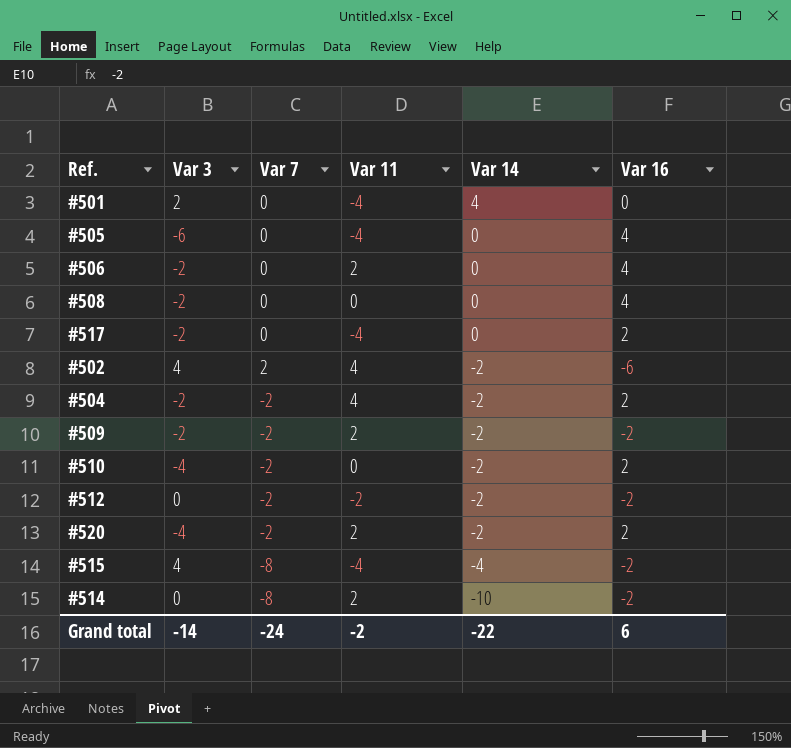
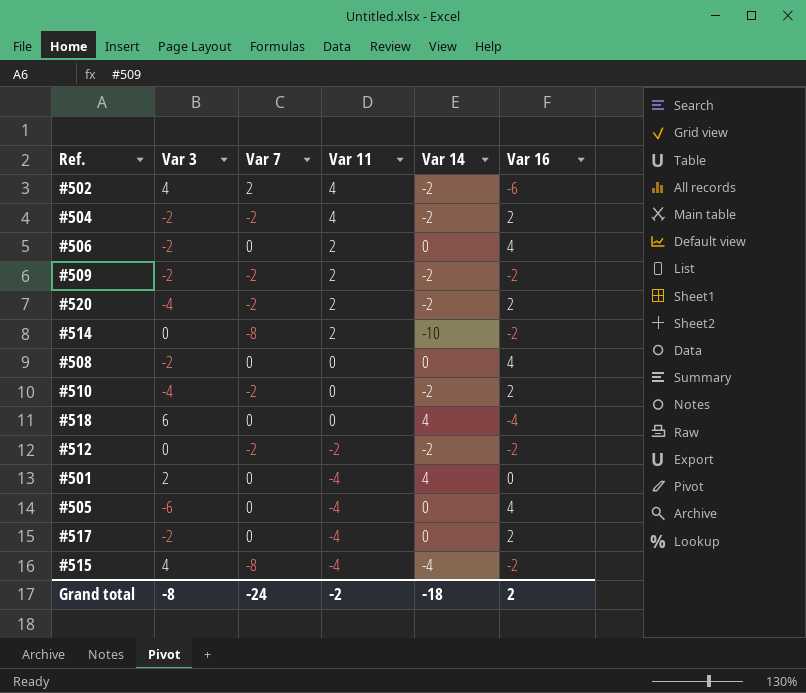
row order: Var 14 descending -> Var 11 descending
row #518: none -> 6 | 0 | 0 | 4 | -4
Grand total | Var 3: -14 -> -8
Grand total | Var 14: -22 -> -18
Grand total | Var 16: 6 -> 2

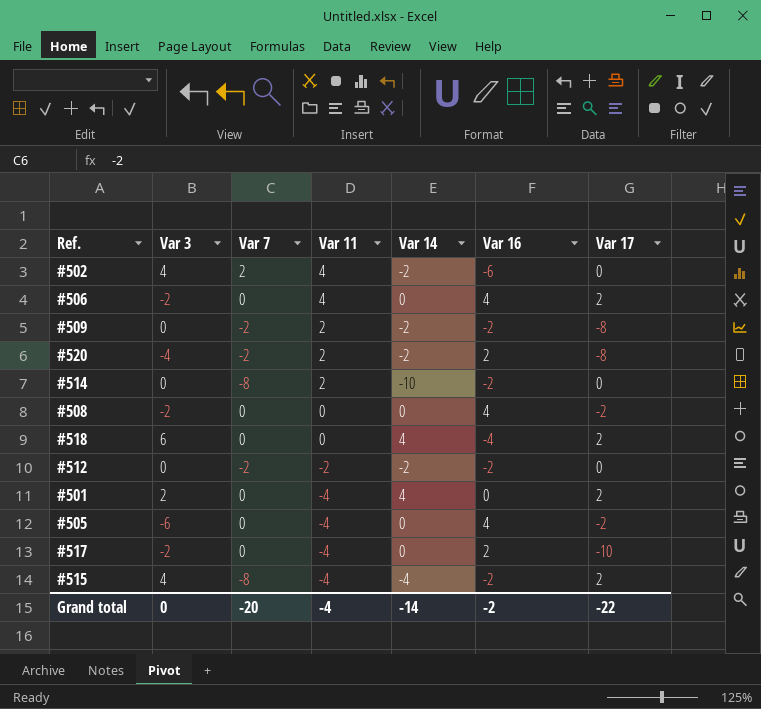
column Var 17 | position: none -> 7
row #504: -2 | -2 | 4 | -2 | 2 -> none
row #510: -4 | -2 | 0 | -2 | 2 -> none
#506 | Var 11: 2 -> 4
#509 | Var 3: -2 -> 0
Grand total | Var 3: -8 -> 0
Grand total | Var 7: -24 -> -20
Grand total | Var 11: -2 -> -4
Grand total | Var 14: -18 -> -14
Grand total | Var 16: 2 -> -2

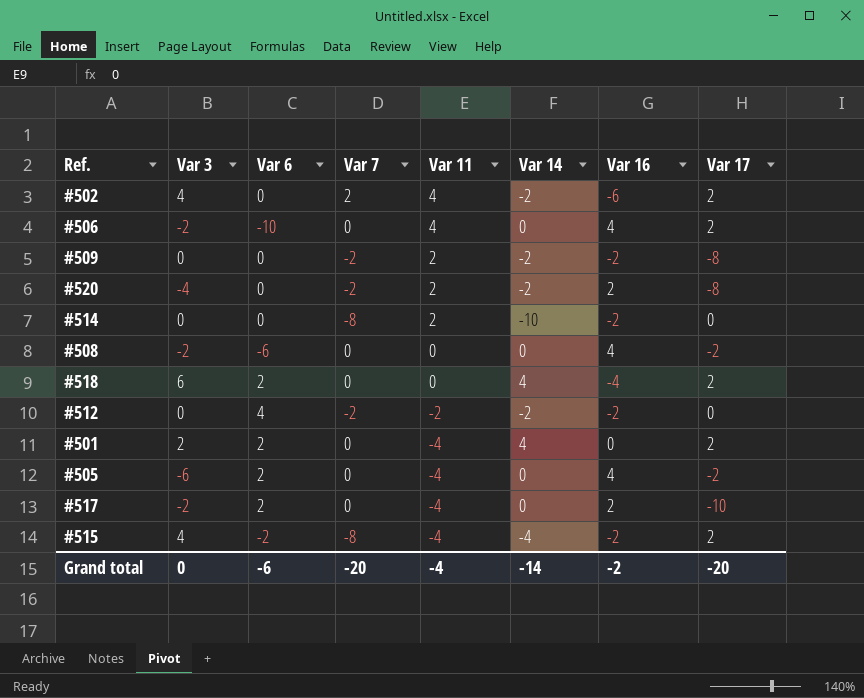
column Var 6 | position: none -> 3
#502 | Var 17: 0 -> 2
Grand total | Var 17: -22 -> -20

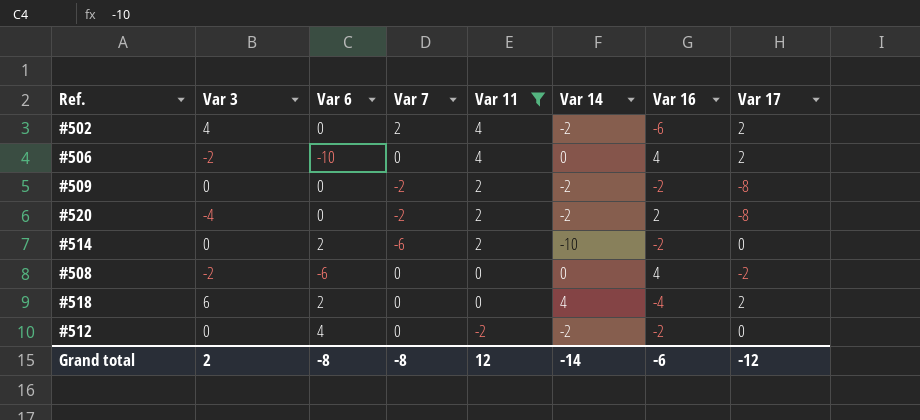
filter: none -> Var 11 != -4
#514 | Var 6: 0 -> 2
#514 | Var 7: -8 -> -6
#512 | Var 7: -2 -> 0
Grand total | Var 3: 0 -> 2
Grand total | Var 6: -6 -> -8
Grand total | Var 7: -20 -> -8
Grand total | Var 11: -4 -> 12
Grand total | Var 16: -2 -> -6
Grand total | Var 17: -20 -> -12

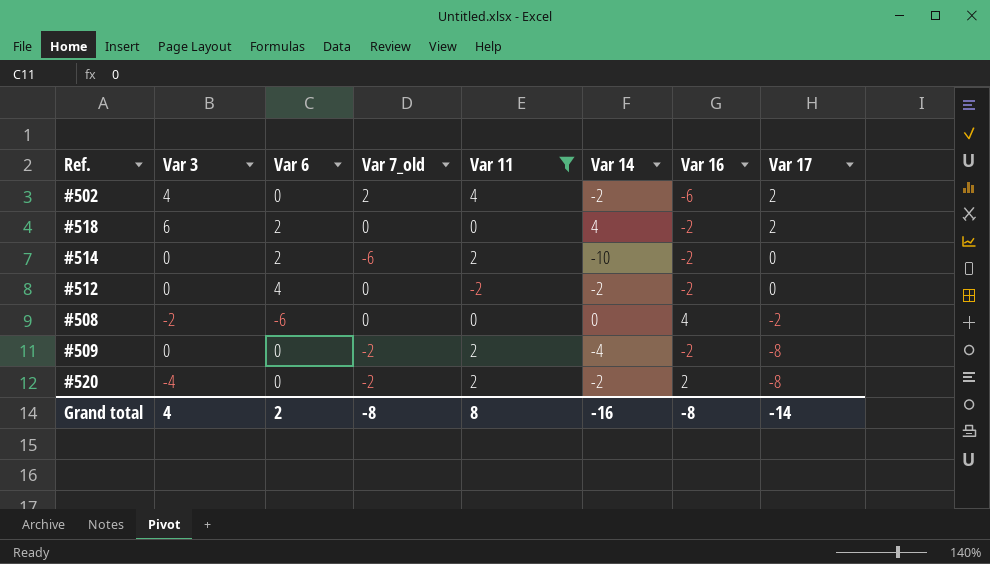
row order: Var 11 descending -> Var 17 descending
column name: Var 7 -> Var 7_old
row #506: -2 | -10 | 0 | 4 | 0 | 4 | 2 -> none
#518 | Var 16: -4 -> -2
#509 | Var 14: -2 -> -4
Grand total | Var 3: 2 -> 4
Grand total | Var 6: -8 -> 2
Grand total | Var 11: 12 -> 8
Grand total | Var 14: -14 -> -16
Grand total | Var 16: -6 -> -8
Grand total | Var 17: -12 -> -14

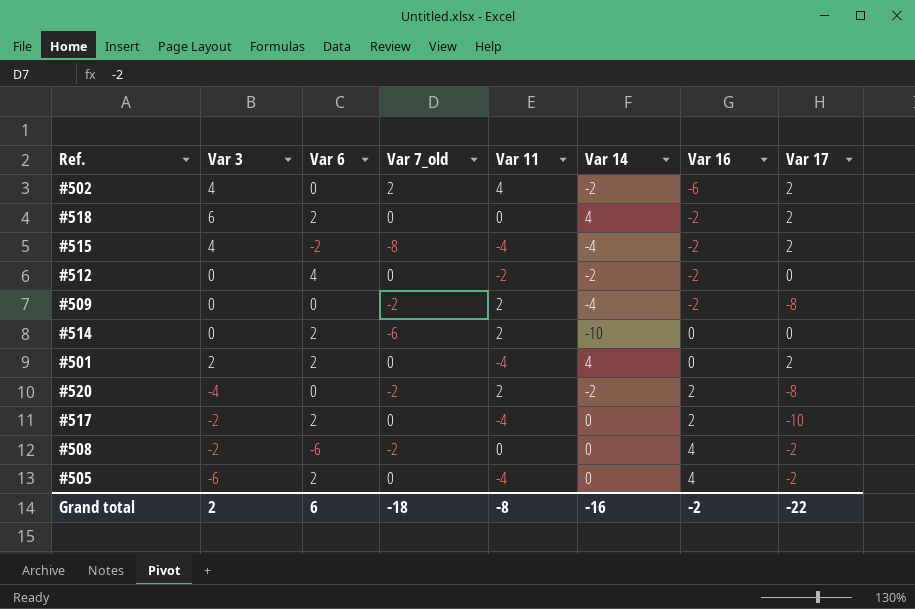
filter: Var 11 != -4 -> none
row order: Var 17 descending -> Var 16 ascending
#514 | Var 16: -2 -> 0
#508 | Var 7_old: 0 -> -2
Grand total | Var 3: 4 -> 2
Grand total | Var 6: 2 -> 6
Grand total | Var 7_old: -8 -> -18
Grand total | Var 11: 8 -> -8
Grand total | Var 16: -8 -> -2
Grand total | Var 17: -14 -> -22

